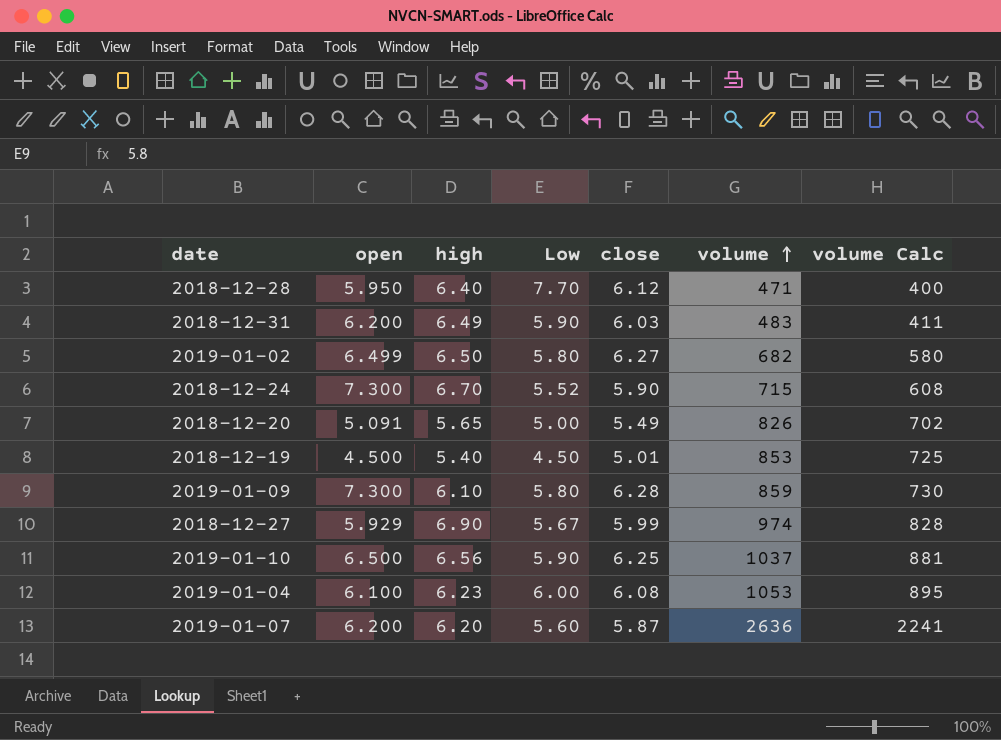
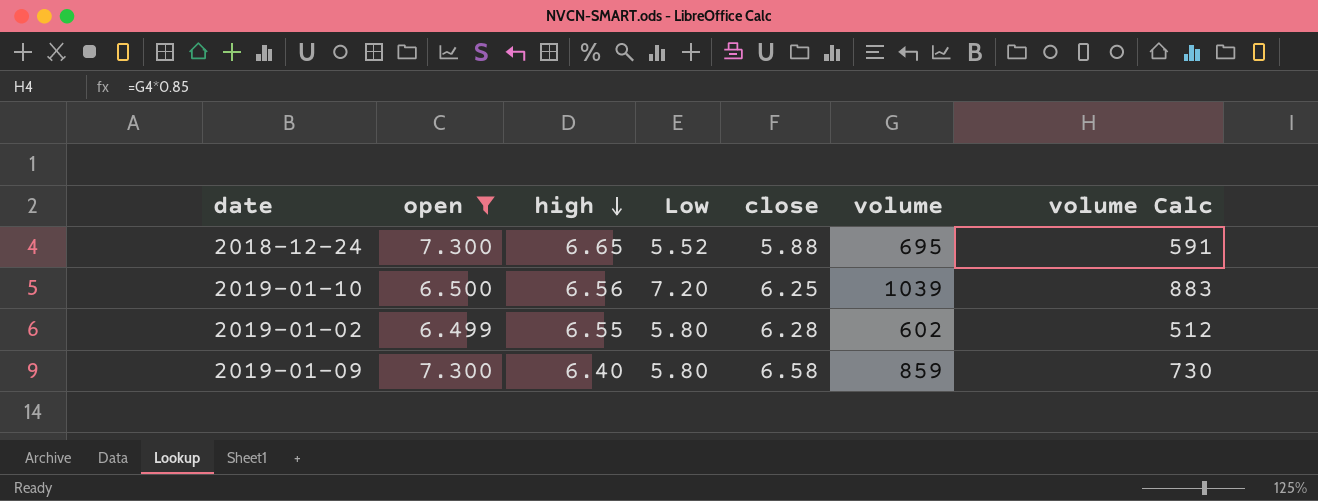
filter: none -> open >= 6.499
row order: volume ascending -> high descending
2018-12-24 | high: 6.70 -> 6.65
2018-12-24 | close: 5.90 -> 5.88
2018-12-24 | volume: 715 -> 695
2018-12-24 | volume Calc: 608 -> 591
2019-01-10 | Low: 5.90 -> 7.20
2019-01-10 | volume: 1037 -> 1039
2019-01-10 | volume Calc: 881 -> 883
2019-01-02 | high: 6.50 -> 6.55
2019-01-02 | close: 6.27 -> 6.28
2019-01-02 | volume: 682 -> 602
2019-01-02 | volume Calc: 580 -> 512
2019-01-09 | high: 6.10 -> 6.40
2019-01-09 | close: 6.28 -> 6.58

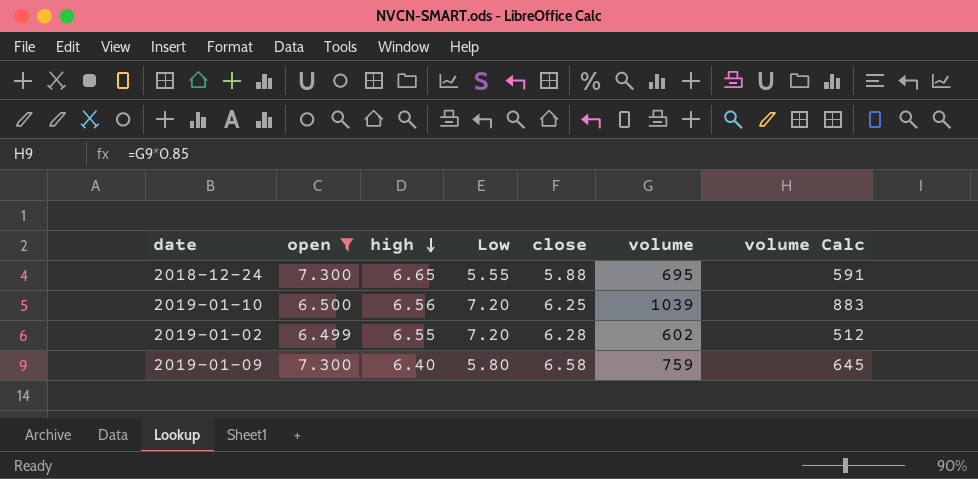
2018-12-24 | Low: 5.52 -> 5.55
2019-01-02 | Low: 5.80 -> 7.20
2019-01-09 | volume: 859 -> 759
2019-01-09 | volume Calc: 730 -> 645

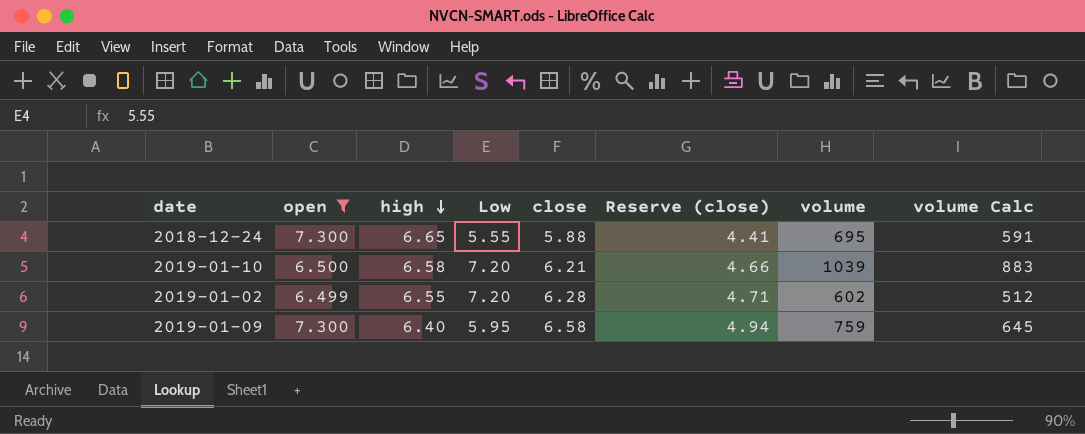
column Reserve (close) | formula: none -> [close] * 0.75
2019-01-10 | high: 6.56 -> 6.58
2019-01-10 | close: 6.25 -> 6.21
2019-01-09 | Low: 5.80 -> 5.95

